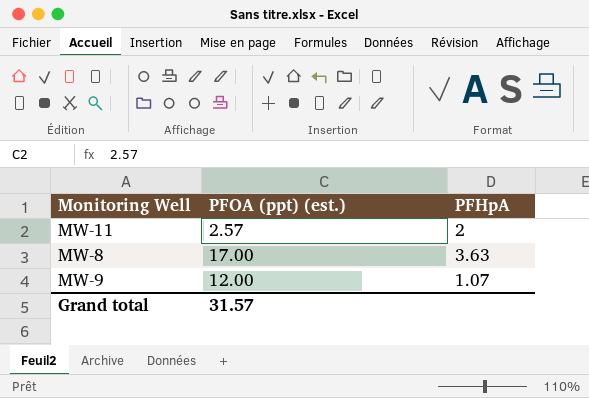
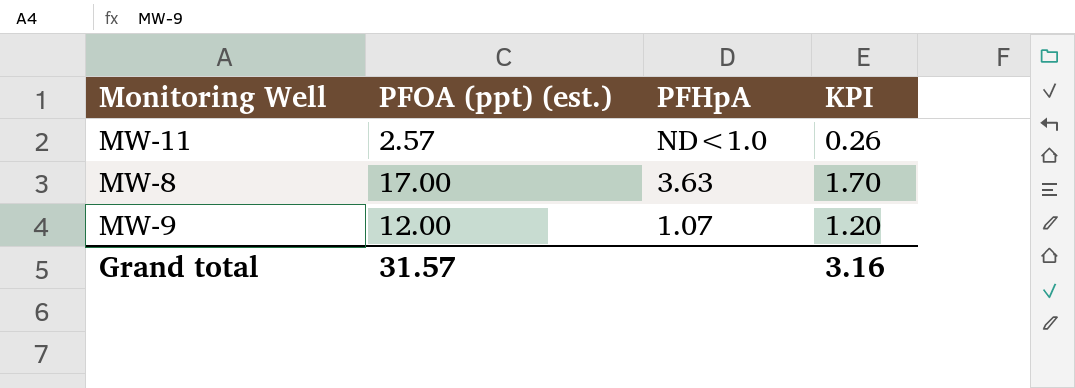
column KPI | formula: none -> [PFOA (ppt) (est.)] * 0.1
MW-11 | PFHpA: 2 -> ND<1.0

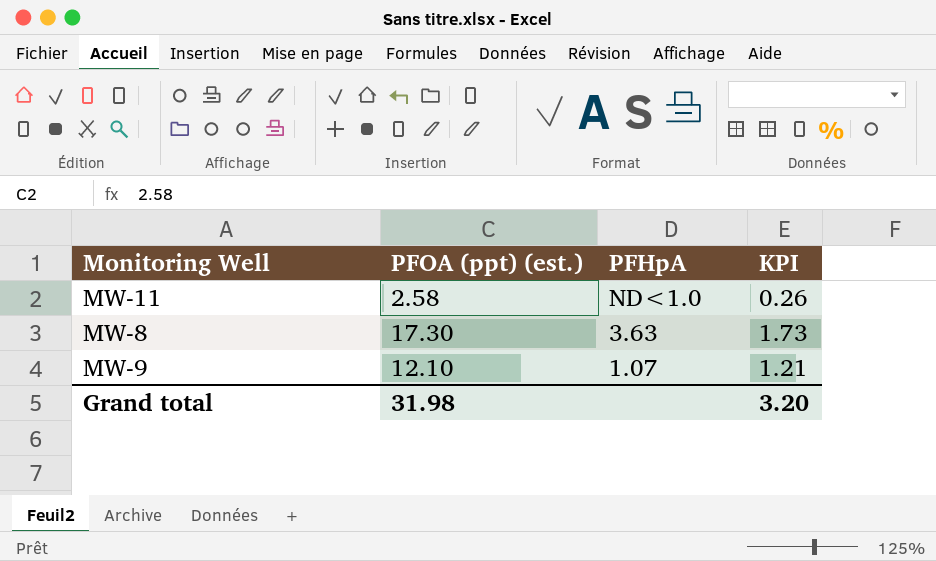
MW-11 | PFOA (ppt) (est.): 2.57 -> 2.58
MW-8 | PFOA (ppt) (est.): 17.00 -> 17.30
MW-8 | KPI: 1.70 -> 1.73
MW-9 | PFOA (ppt) (est.): 12.00 -> 12.10
MW-9 | KPI: 1.20 -> 1.21
Grand total | PFOA (ppt) (est.): 31.57 -> 31.98
Grand total | KPI: 3.16 -> 3.20

